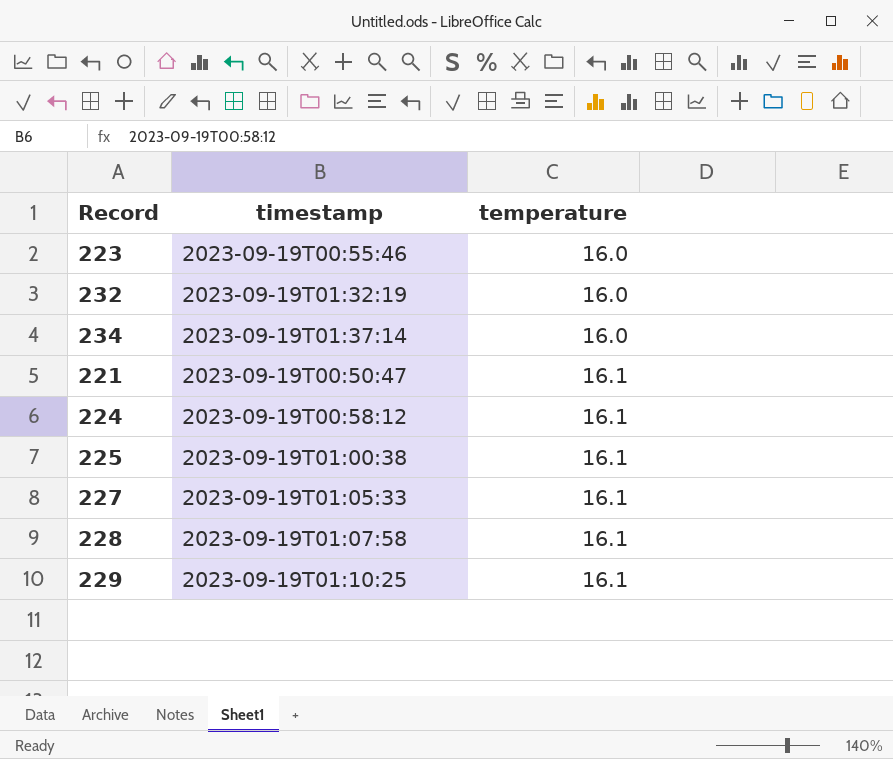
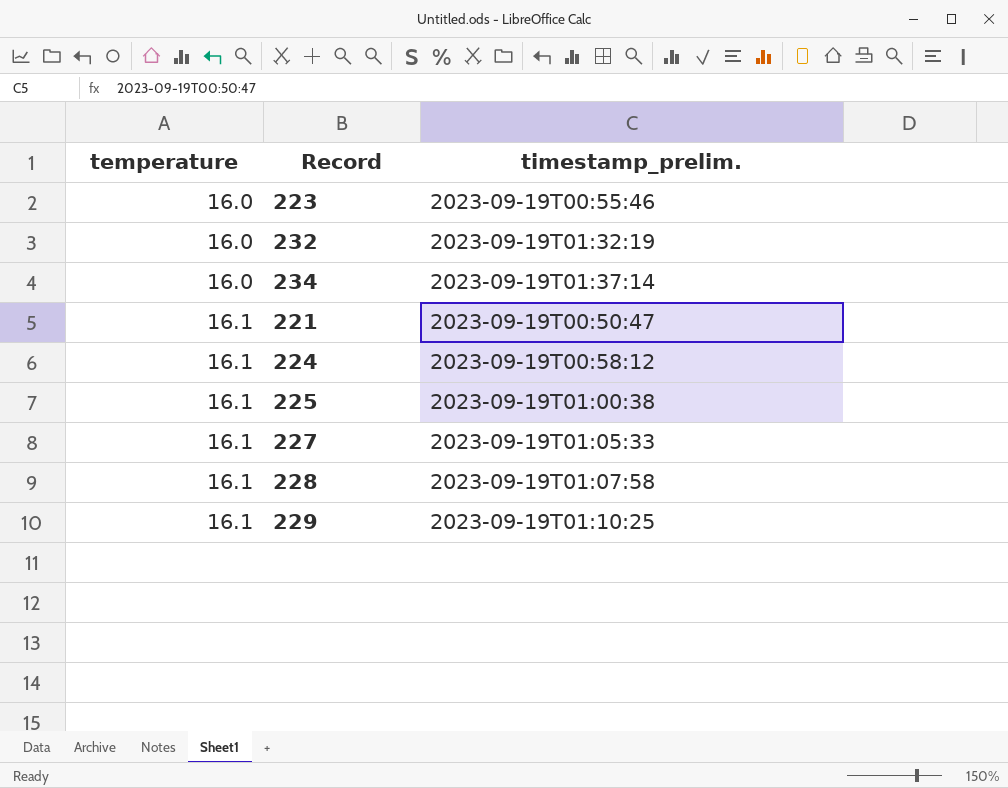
column temperature | position: 3 -> 1
column name: timestamp -> timestamp_prelim.

